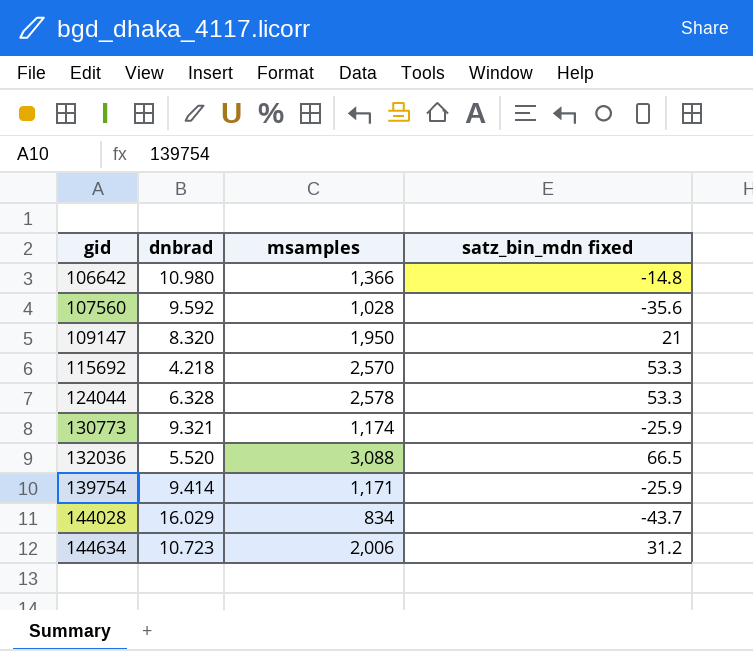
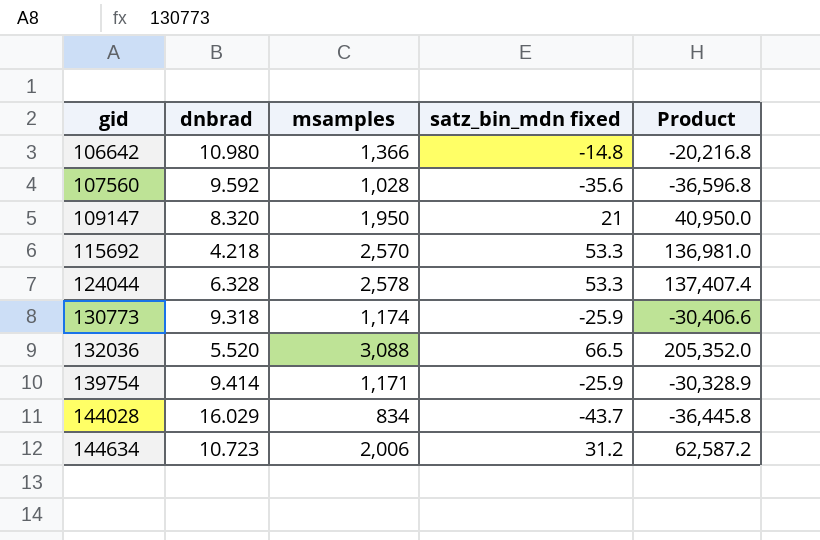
column Product | formula: none -> [msamples] * [satz_bin_mdn fixed]
130773 | dnbrad: 9.321 -> 9.318

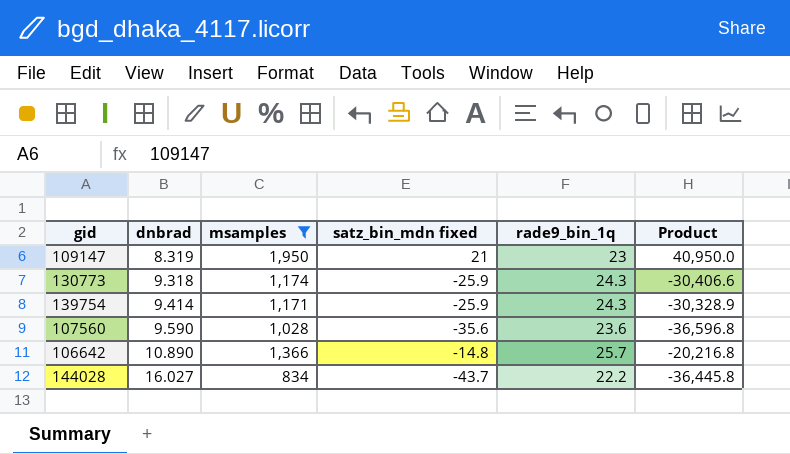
filter: none -> msamples <= 1,950
row order: gid ascending -> dnbrad ascending
column rade9_bin_1q | position: none -> 5
109147 | dnbrad: 8.320 -> 8.319
107560 | dnbrad: 9.592 -> 9.590
106642 | dnbrad: 10.980 -> 10.890
144028 | dnbrad: 16.029 -> 16.027

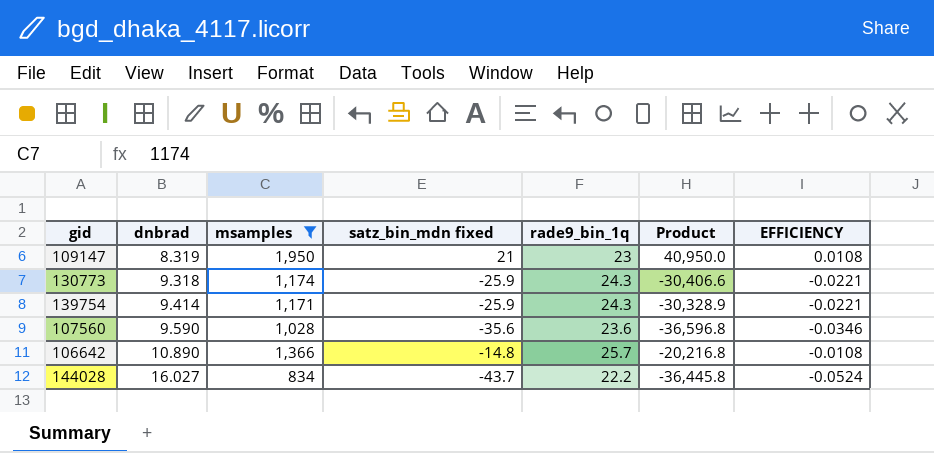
column EFFICIENCY | formula: none -> [satz_bin_mdn fixed] / [msamples]

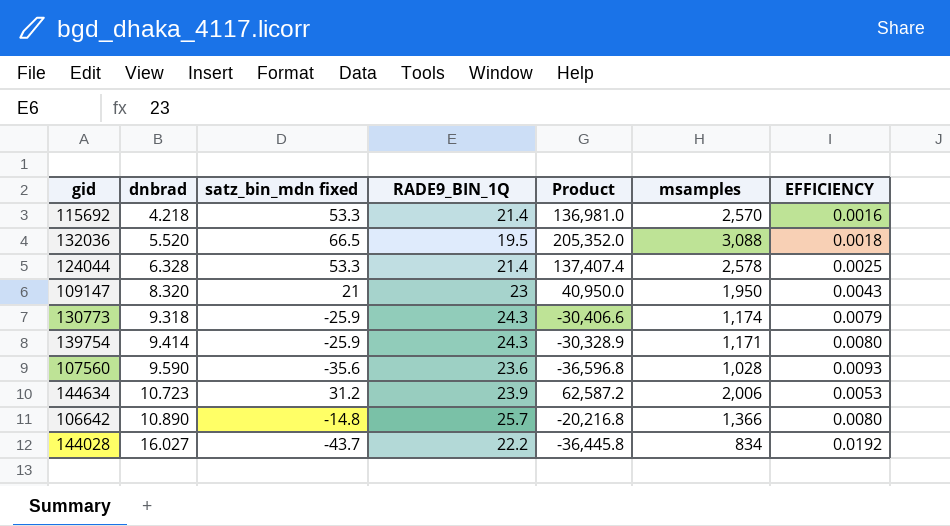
filter: msamples <= 1,950 -> none
column name: rade9_bin_1q -> RADE9_BIN_1Q
column msamples | position: 3 -> 6
column EFFICIENCY | formula: [satz_bin_mdn fixed] / [msamples] -> [dnbrad] / [msamples]
109147 | dnbrad: 8.319 -> 8.320

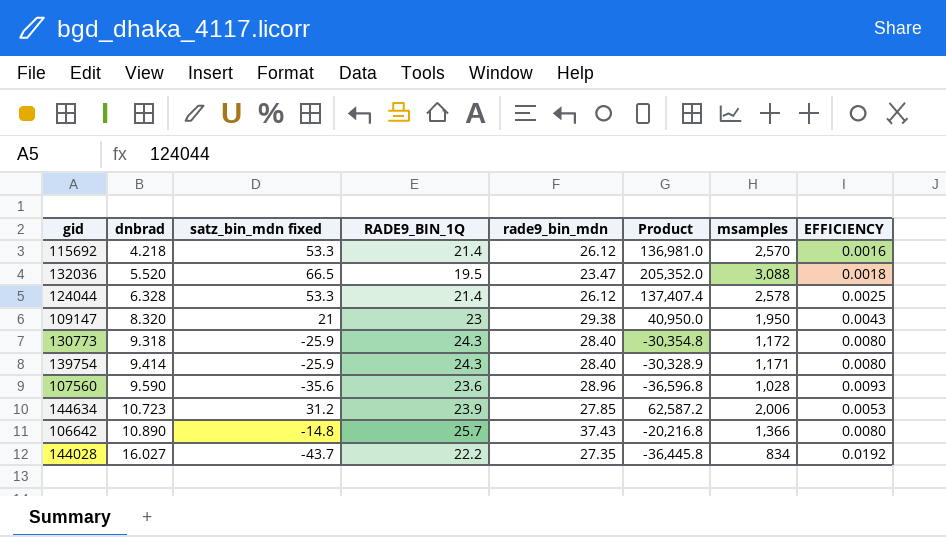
column rade9_bin_mdn | position: none -> 5
130773 | Product: -30,406.6 -> -30,354.8
130773 | msamples: 1,174 -> 1,172
130773 | EFFICIENCY: 0.0079 -> 0.0080

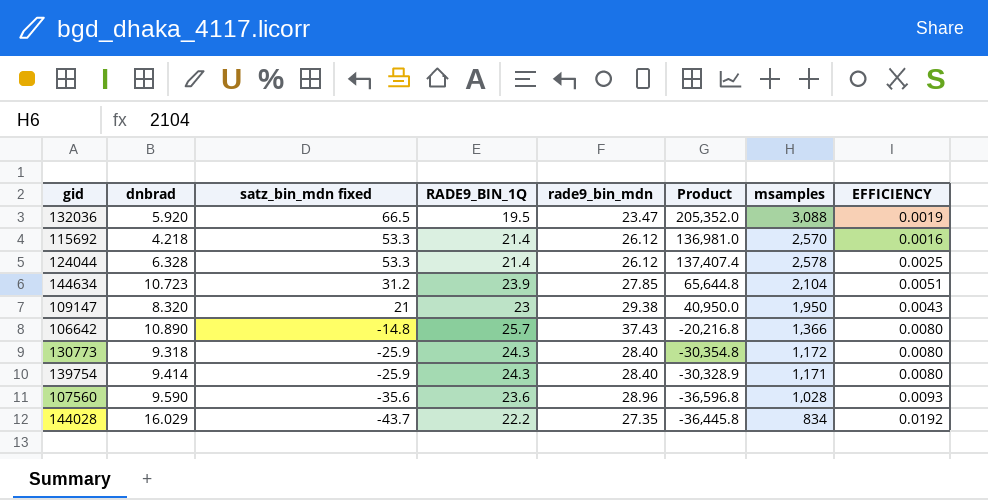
row order: dnbrad ascending -> satz_bin_mdn fixed descending
132036 | dnbrad: 5.520 -> 5.920
132036 | EFFICIENCY: 0.0018 -> 0.0019
144634 | Product: 62,587.2 -> 65,644.8
144634 | msamples: 2,006 -> 2,104
144634 | EFFICIENCY: 0.0053 -> 0.0051
144028 | dnbrad: 16.027 -> 16.029

